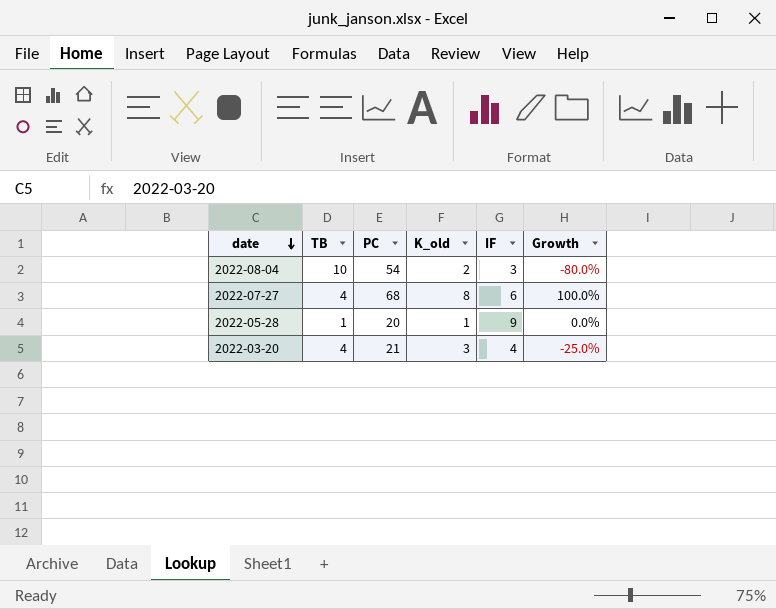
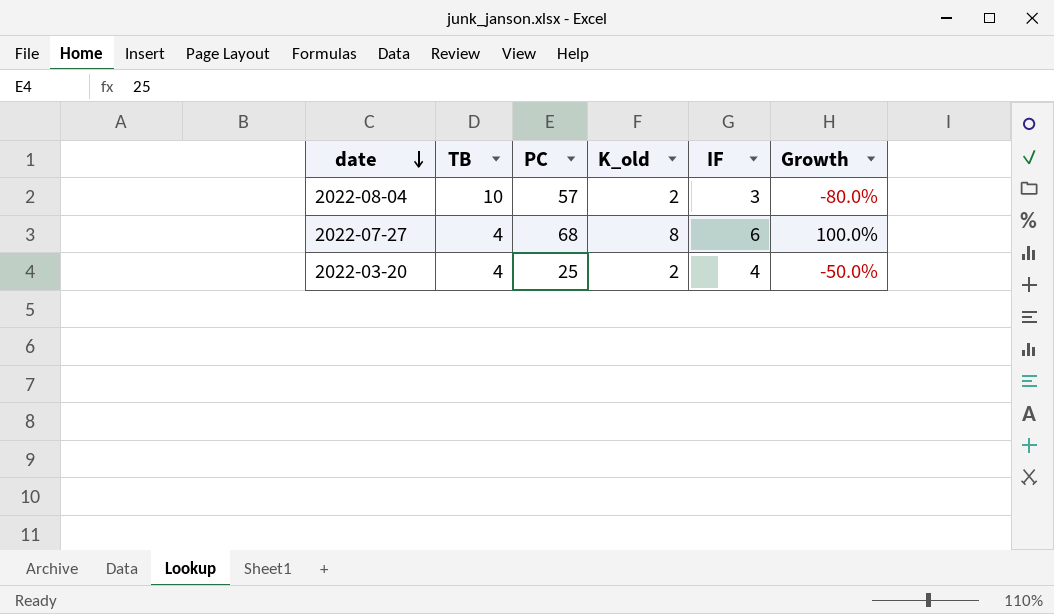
row 2022-05-28: 1 | 20 | 1 | 9 | 0.0% -> none
2022-08-04 | PC: 54 -> 57
2022-03-20 | PC: 21 -> 25
2022-03-20 | K_old: 3 -> 2
2022-03-20 | Growth: -25.0% -> -50.0%

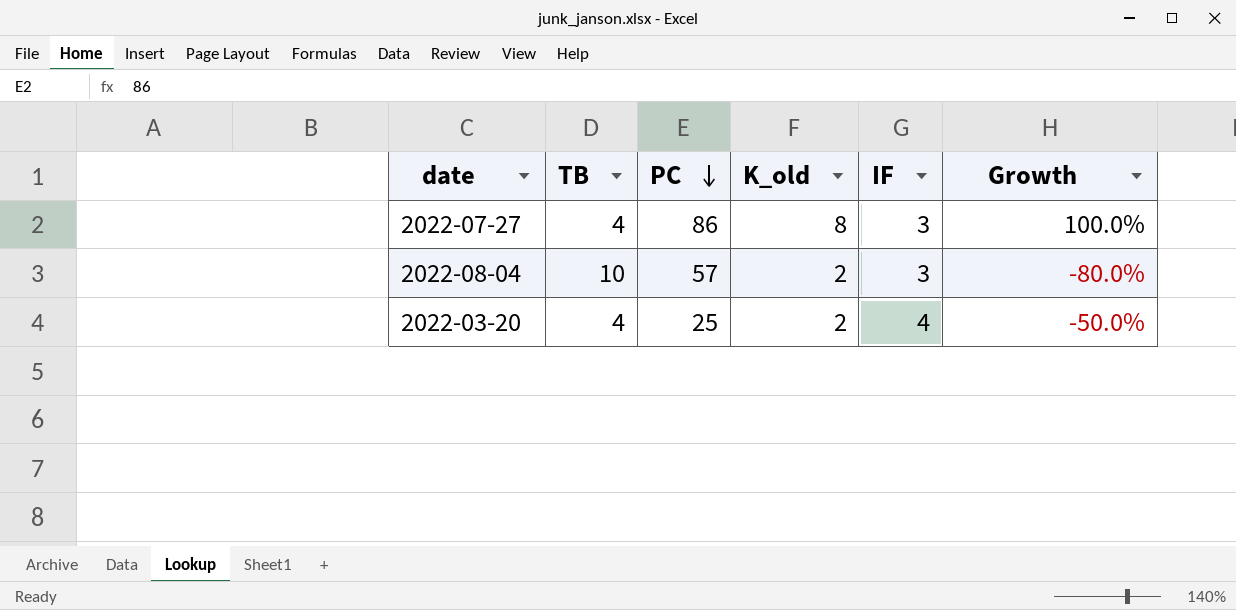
row order: date descending -> PC descending
2022-07-27 | PC: 68 -> 86
2022-07-27 | IF: 6 -> 3

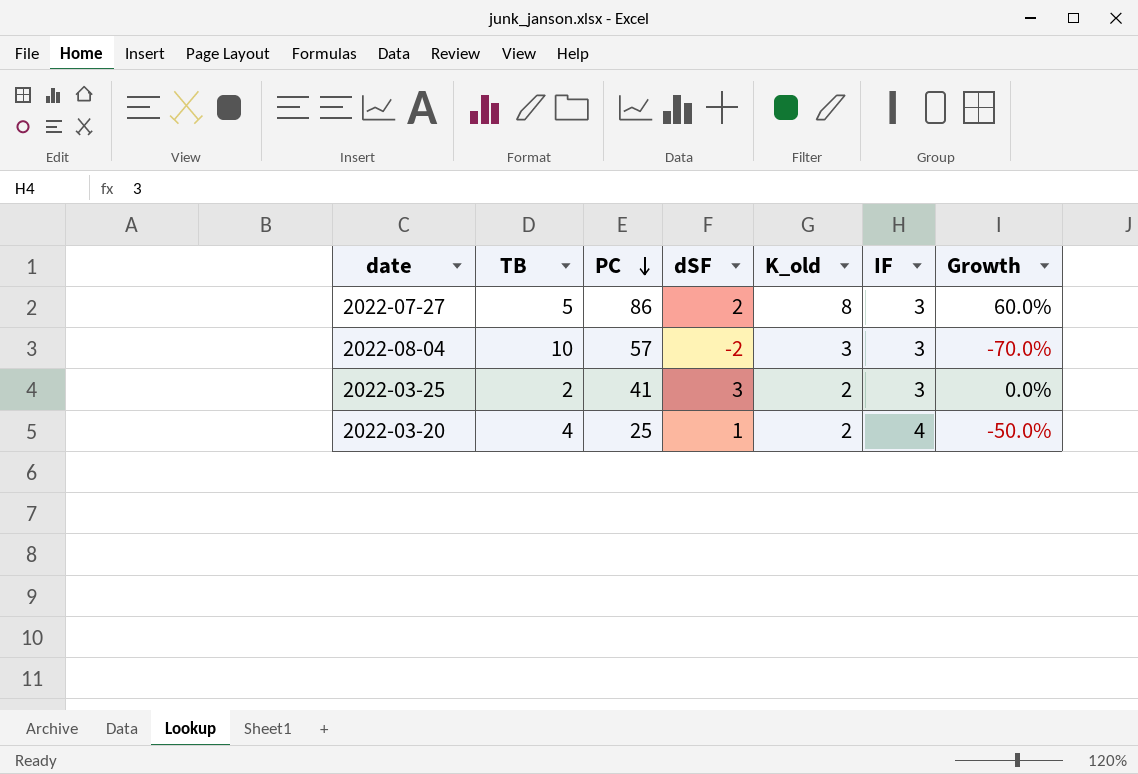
column dSF | position: none -> 4
2022-07-27 | TB: 4 -> 5
2022-07-27 | Growth: 100.0% -> 60.0%
2022-08-04 | K_old: 2 -> 3
2022-08-04 | Growth: -80.0% -> -70.0%
row 2022-03-25: none -> 2 | 41 | 3 | 2 | 3 | 0.0%

